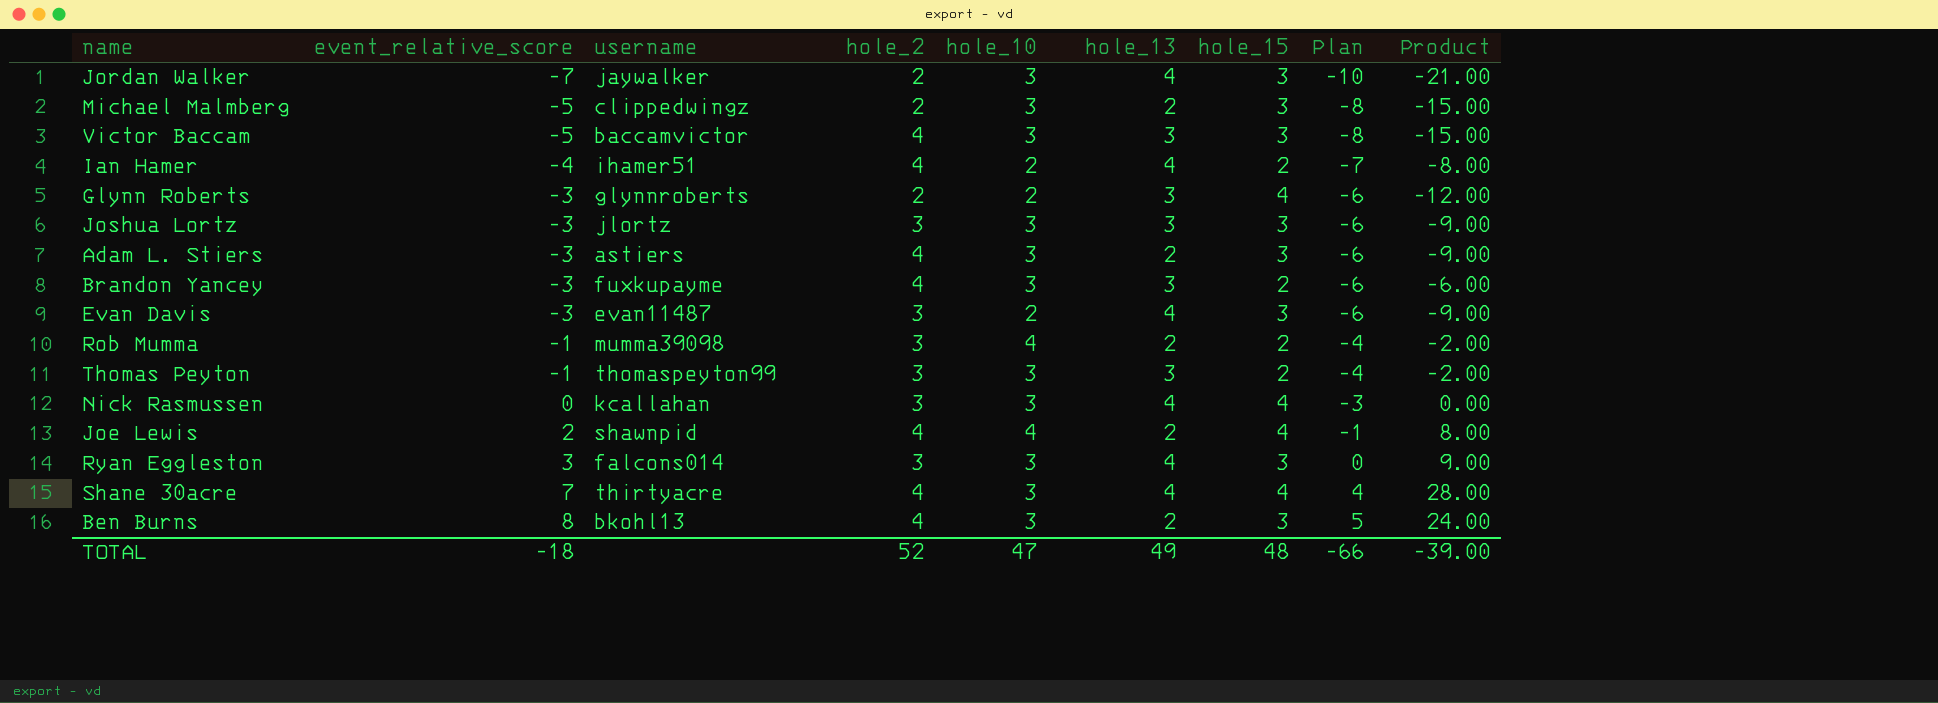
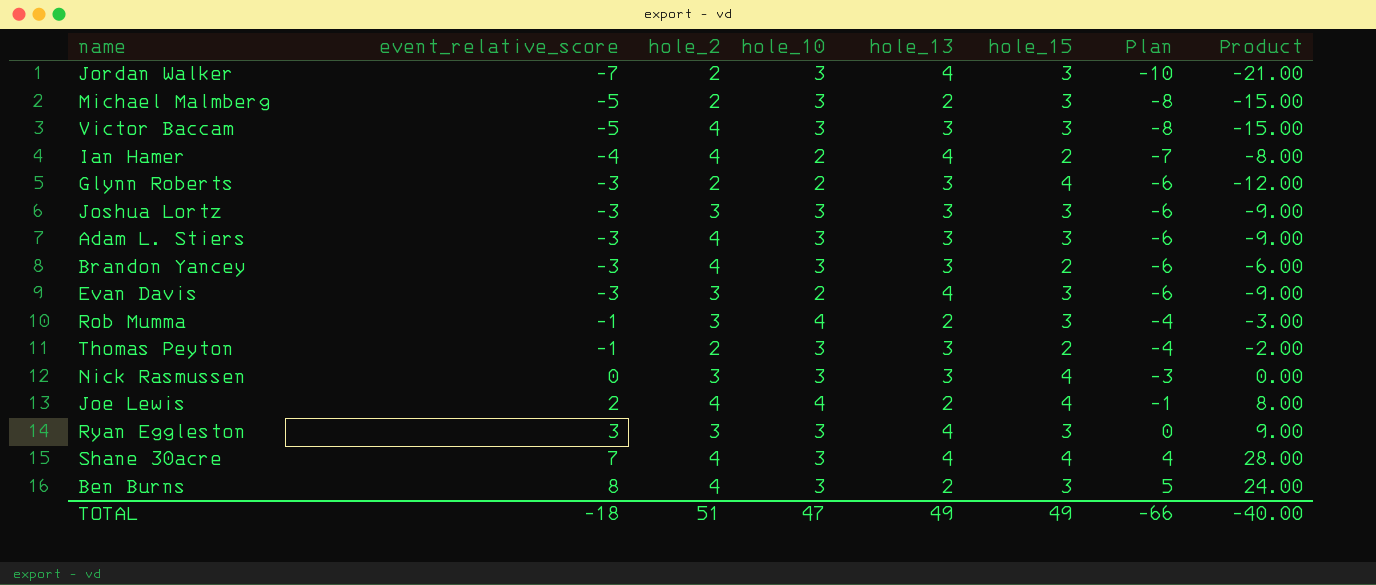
column username | position: 3 -> none
Adam L. Stiers | hole_13: 2 -> 3
Rob Mumma | hole_15: 2 -> 3
Rob Mumma | Product: -2.00 -> -3.00
Thomas Peyton | hole_2: 3 -> 2
Nick Rasmussen | hole_13: 4 -> 3
TOTAL | hole_2: 52 -> 51
TOTAL | hole_15: 48 -> 49
TOTAL | Product: -39.00 -> -40.00

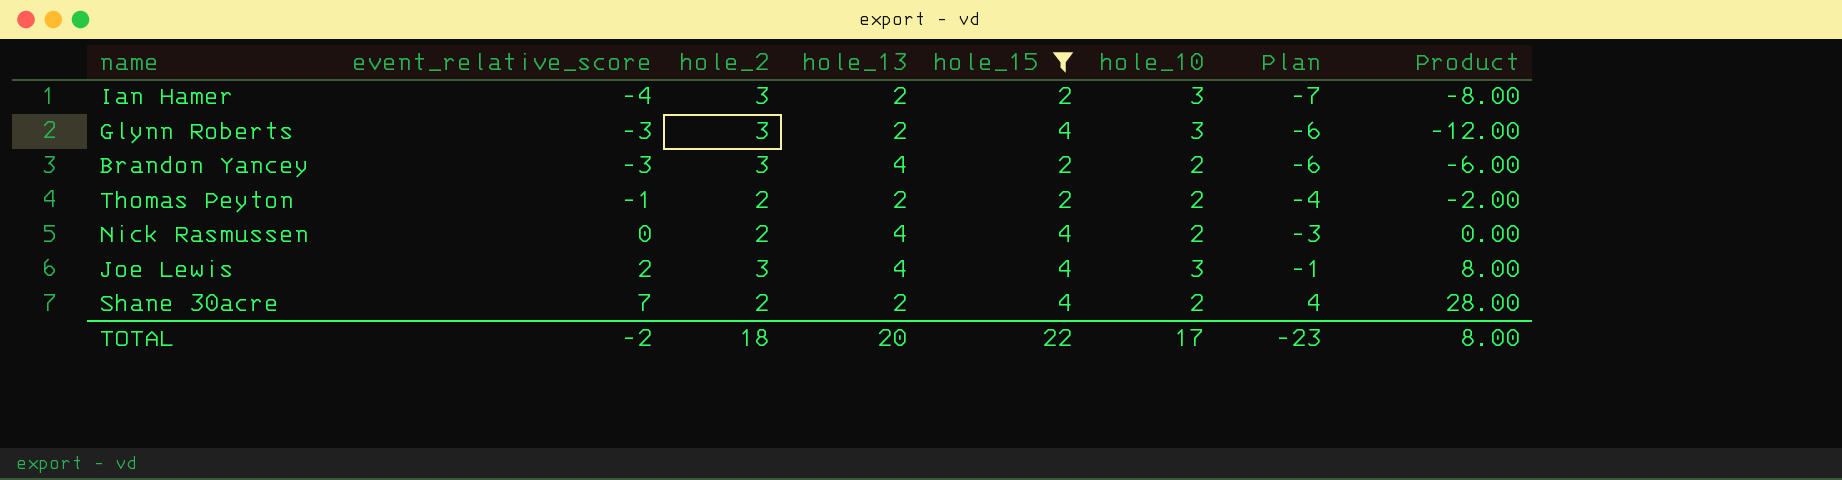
filter: none -> hole_15 != 3
column hole_10 | position: 4 -> 6
Ian Hamer | hole_2: 4 -> 3
Ian Hamer | hole_13: 4 -> 2
Ian Hamer | hole_10: 2 -> 3
Glynn Roberts | hole_2: 2 -> 3
Glynn Roberts | hole_13: 3 -> 2
Glynn Roberts | hole_10: 2 -> 3
Brandon Yancey | hole_2: 4 -> 3
Brandon Yancey | hole_13: 3 -> 4
Brandon Yancey | hole_10: 3 -> 2
Thomas Peyton | hole_13: 3 -> 2
Thomas Peyton | hole_10: 3 -> 2
Nick Rasmussen | hole_2: 3 -> 2
Nick Rasmussen | hole_13: 3 -> 4
Nick Rasmussen | hole_10: 3 -> 2
Joe Lewis | hole_2: 4 -> 3
Joe Lewis | hole_13: 2 -> 4
Joe Lewis | hole_10: 4 -> 3
Shane 30acre | hole_2: 4 -> 2
Shane 30acre | hole_13: 4 -> 2
Shane 30acre | hole_10: 3 -> 2
TOTAL | event_relative_score: -18 -> -2
TOTAL | hole_2: 51 -> 18
TOTAL | hole_13: 49 -> 20
TOTAL | hole_15: 49 -> 22
TOTAL | hole_10: 47 -> 17
TOTAL | Plan: -66 -> -23
TOTAL | Product: -40.00 -> 8.00

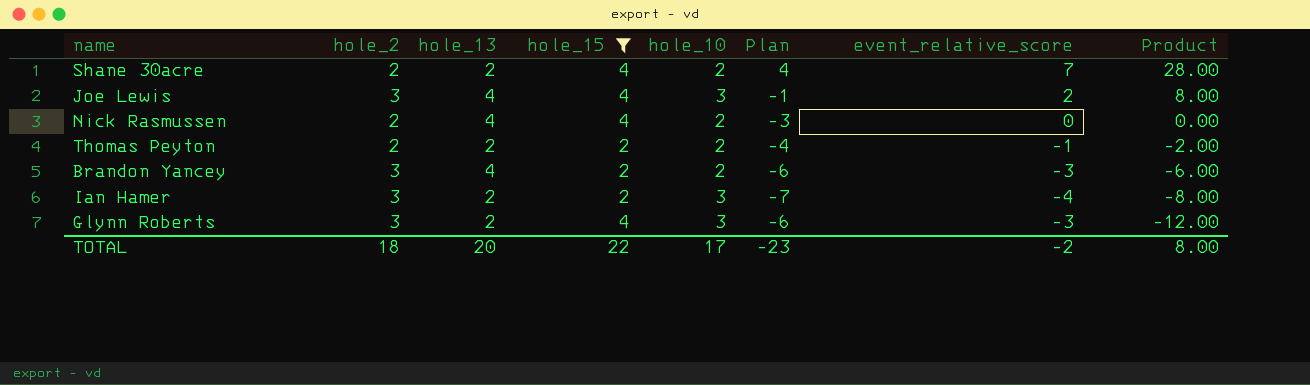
row order: event_relative_score ascending -> Product descending
column event_relative_score | position: 2 -> 7

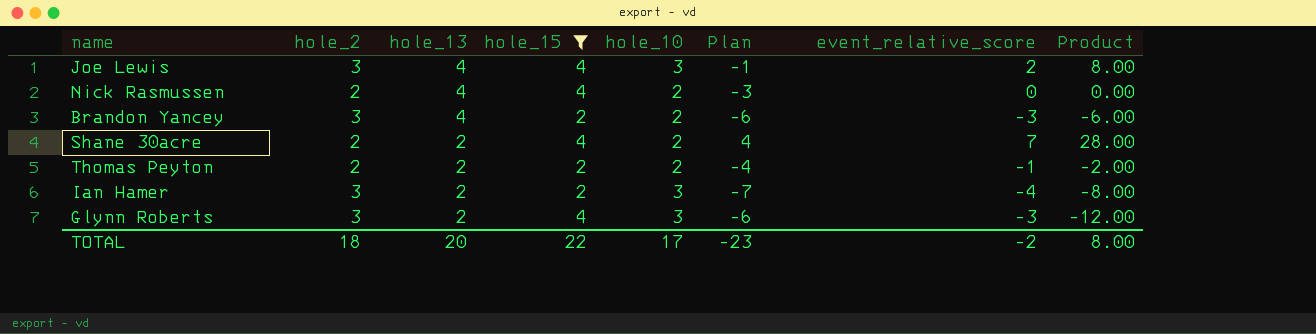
row order: Product descending -> hole_13 descending

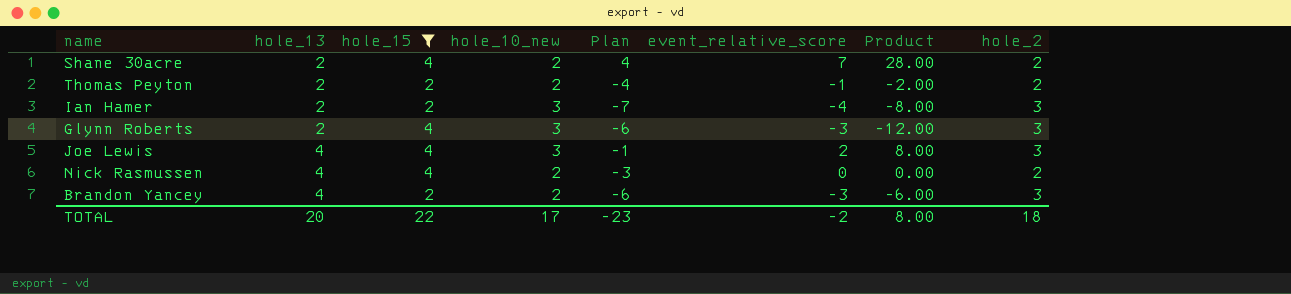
row order: hole_13 descending -> hole_13 ascending
column name: hole_10 -> hole_10_new
column hole_2 | position: 2 -> 8

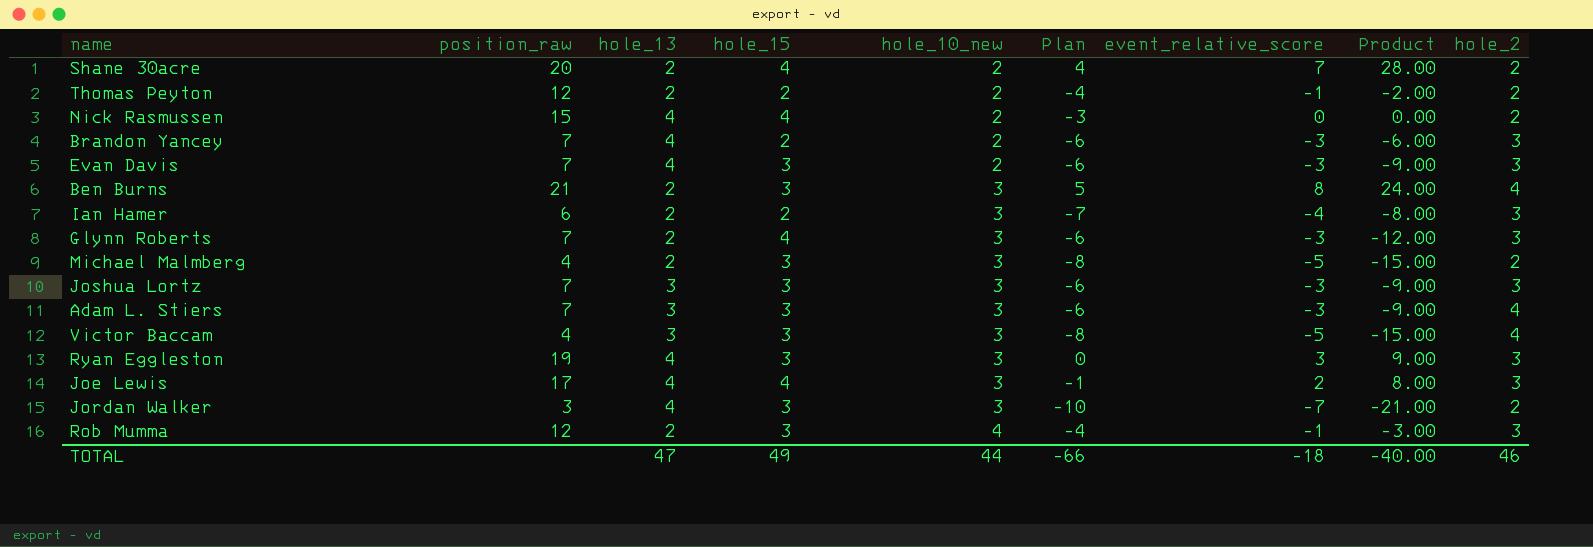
filter: hole_15 != 3 -> none
row order: hole_13 ascending -> hole_10_new ascending
column position_raw | position: none -> 2
TOTAL | hole_13: 20 -> 47
TOTAL | hole_15: 22 -> 49
TOTAL | hole_10_new: 17 -> 44
TOTAL | Plan: -23 -> -66
TOTAL | event_relative_score: -2 -> -18
TOTAL | Product: 8.00 -> -40.00
TOTAL | hole_2: 18 -> 46

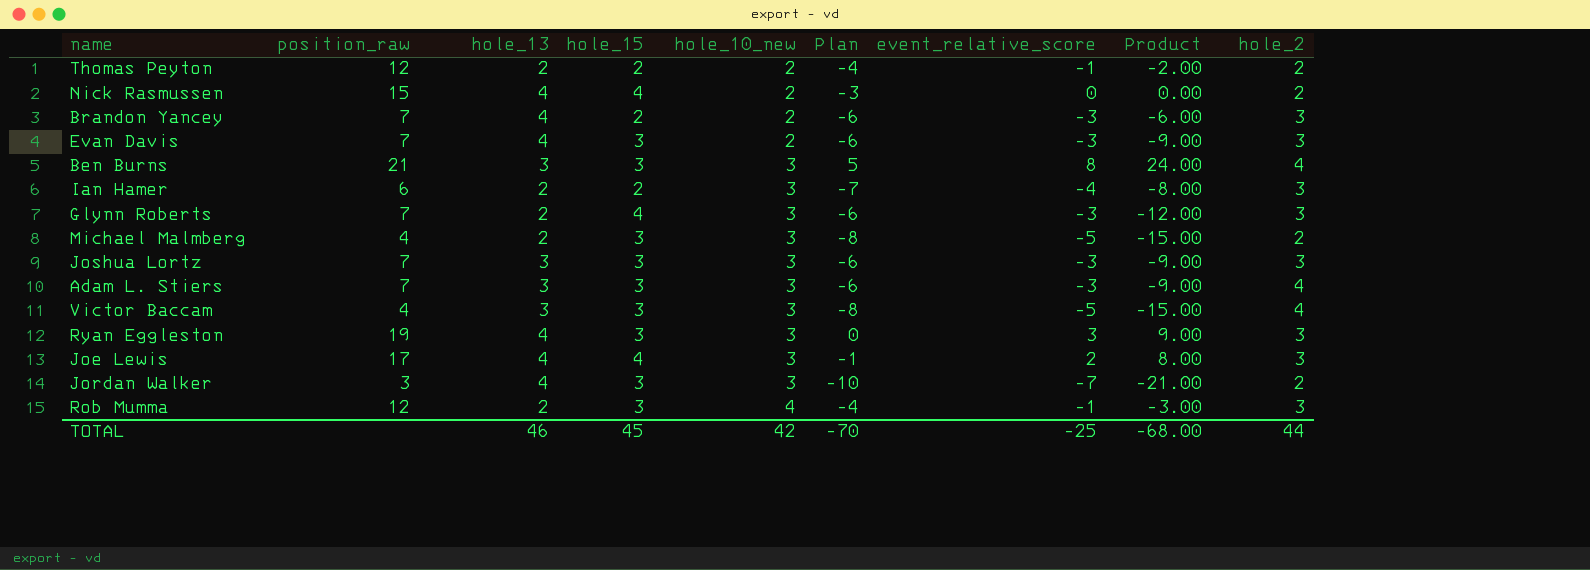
row Shane 30acre: 20 | 2 | 4 | 2 | 4 | 7 | 28.00 | 2 -> none
Ben Burns | hole_13: 2 -> 3
TOTAL | hole_13: 47 -> 46
TOTAL | hole_15: 49 -> 45
TOTAL | hole_10_new: 44 -> 42
TOTAL | Plan: -66 -> -70
TOTAL | event_relative_score: -18 -> -25
TOTAL | Product: -40.00 -> -68.00
TOTAL | hole_2: 46 -> 44

